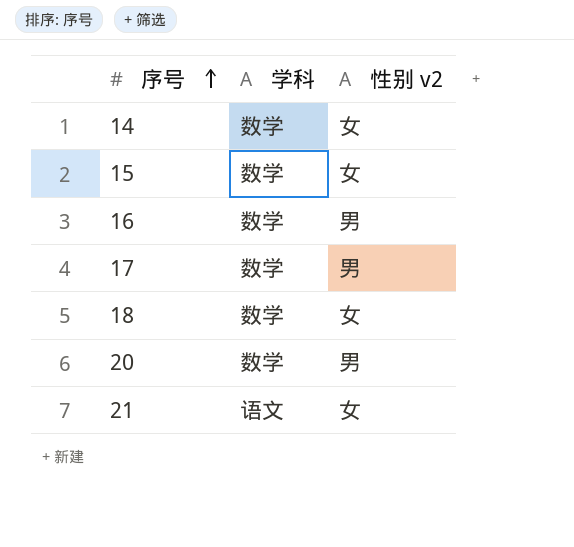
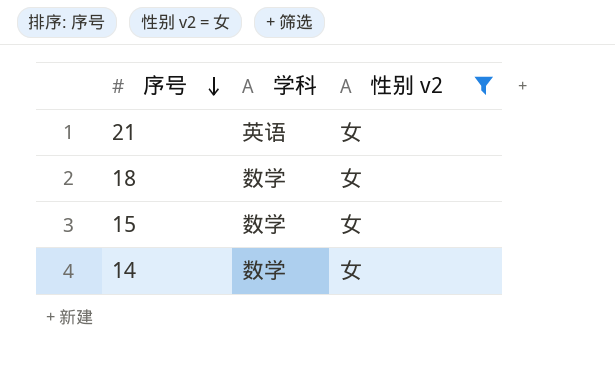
filter: none -> 性别 v2 = 女
row order: 序号 ascending -> 序号 descending
21 | 学科: 语文 -> 英语

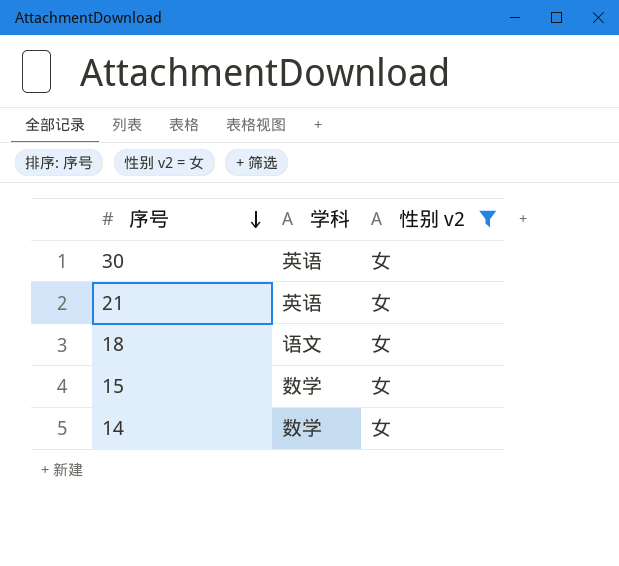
row 30: none -> 英语 | 女
18 | 学科: 数学 -> 语文

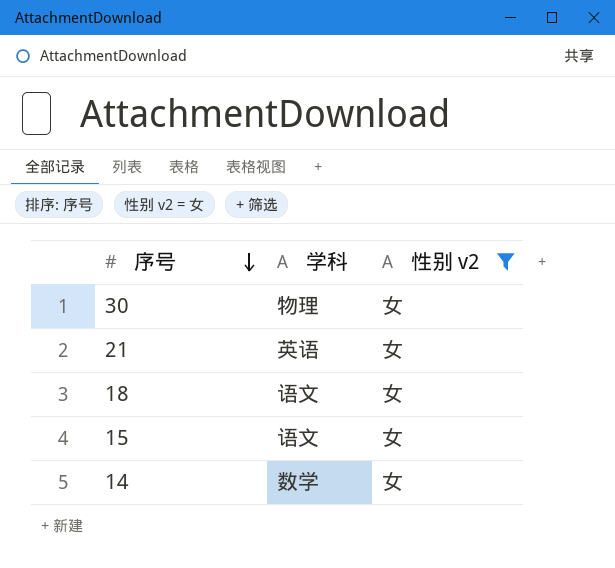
30 | 学科: 英语 -> 物理
15 | 学科: 数学 -> 语文

